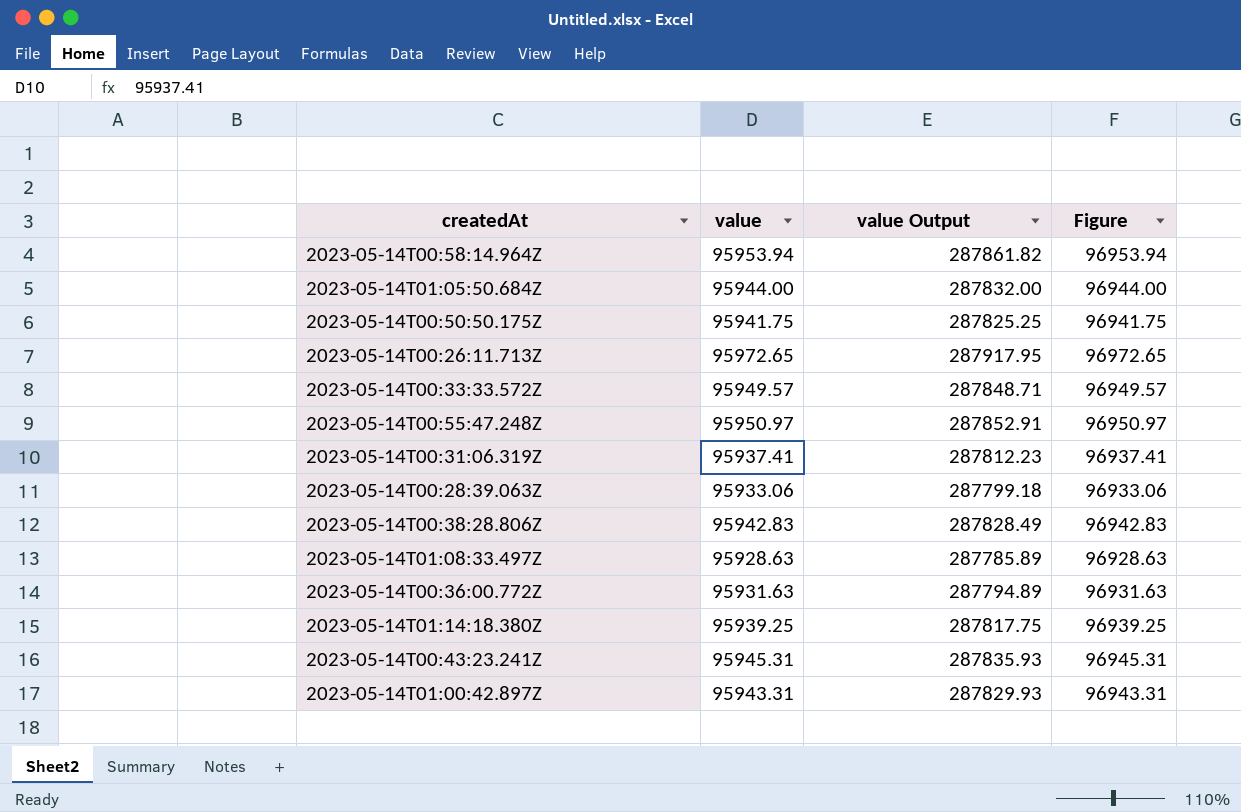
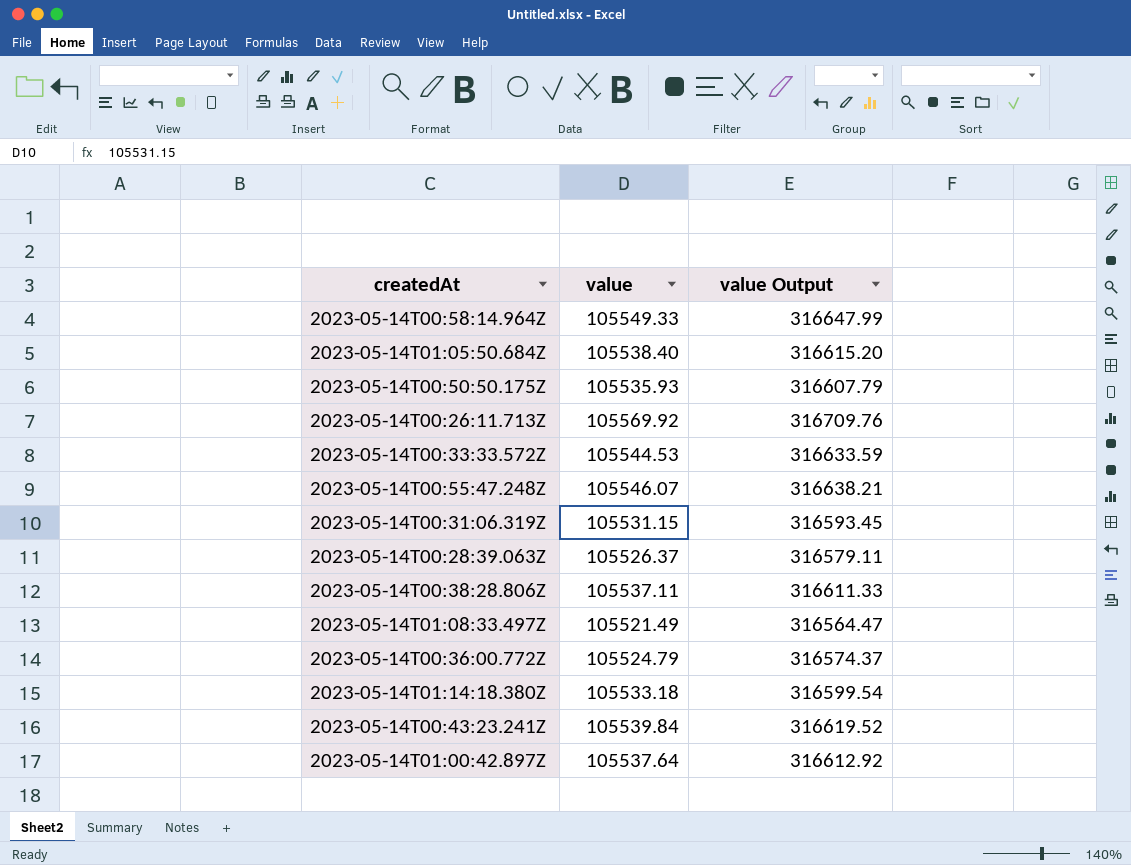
column Figure | formula: [value] + 1000 -> none
2023-05-14T00:58:14.964Z | value: 95953.94 -> 105549.33
2023-05-14T00:58:14.964Z | value Output: 287861.82 -> 316647.99
2023-05-14T01:05:50.684Z | value: 95944.00 -> 105538.40
2023-05-14T01:05:50.684Z | value Output: 287832.00 -> 316615.20
2023-05-14T00:50:50.175Z | value: 95941.75 -> 105535.93
2023-05-14T00:50:50.175Z | value Output: 287825.25 -> 316607.79
2023-05-14T00:26:11.713Z | value: 95972.65 -> 105569.92
2023-05-14T00:26:11.713Z | value Output: 287917.95 -> 316709.76
2023-05-14T00:33:33.572Z | value: 95949.57 -> 105544.53
2023-05-14T00:33:33.572Z | value Output: 287848.71 -> 316633.59
2023-05-14T00:55:47.248Z | value: 95950.97 -> 105546.07
2023-05-14T00:55:47.248Z | value Output: 287852.91 -> 316638.21
2023-05-14T00:31:06.319Z | value: 95937.41 -> 105531.15
2023-05-14T00:31:06.319Z | value Output: 287812.23 -> 316593.45
2023-05-14T00:28:39.063Z | value: 95933.06 -> 105526.37
2023-05-14T00:28:39.063Z | value Output: 287799.18 -> 316579.11
2023-05-14T00:38:28.806Z | value: 95942.83 -> 105537.11
2023-05-14T00:38:28.806Z | value Output: 287828.49 -> 316611.33
2023-05-14T01:08:33.497Z | value: 95928.63 -> 105521.49
2023-05-14T01:08:33.497Z | value Output: 287785.89 -> 316564.47
2023-05-14T00:36:00.772Z | value: 95931.63 -> 105524.79
2023-05-14T00:36:00.772Z | value Output: 287794.89 -> 316574.37
2023-05-14T01:14:18.380Z | value: 95939.25 -> 105533.18
2023-05-14T01:14:18.380Z | value Output: 287817.75 -> 316599.54
2023-05-14T00:43:23.241Z | value: 95945.31 -> 105539.84
2023-05-14T00:43:23.241Z | value Output: 287835.93 -> 316619.52
2023-05-14T01:00:42.897Z | value: 95943.31 -> 105537.64
2023-05-14T01:00:42.897Z | value Output: 287829.93 -> 316612.92

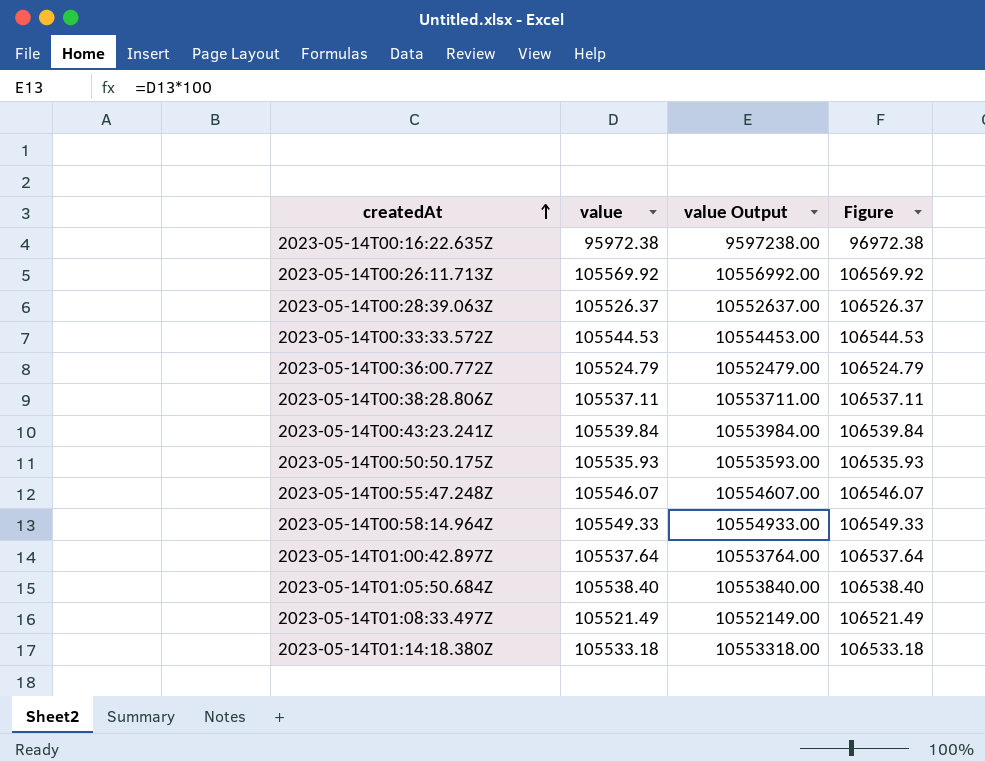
row order: none -> createdAt ascending
column value Output | formula: [value] * 3 -> [value] * 100
column Figure | formula: none -> [value] + 1000
row 2023-05-14T00:31:06.319Z: 105531.15 | 316593.45 -> none
row 2023-05-14T00:16:22.635Z: none -> 95972.38 | 9597238.00 | 96972.38

